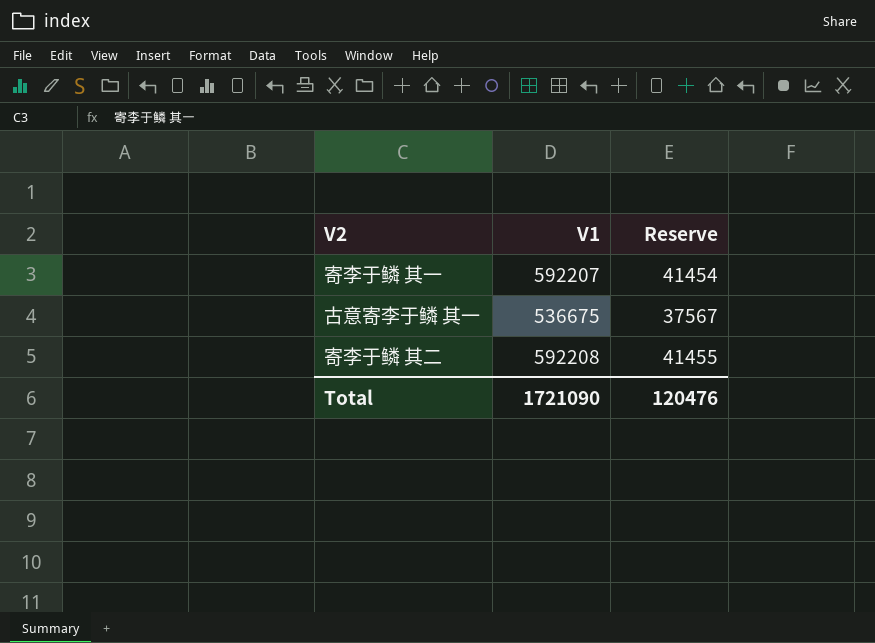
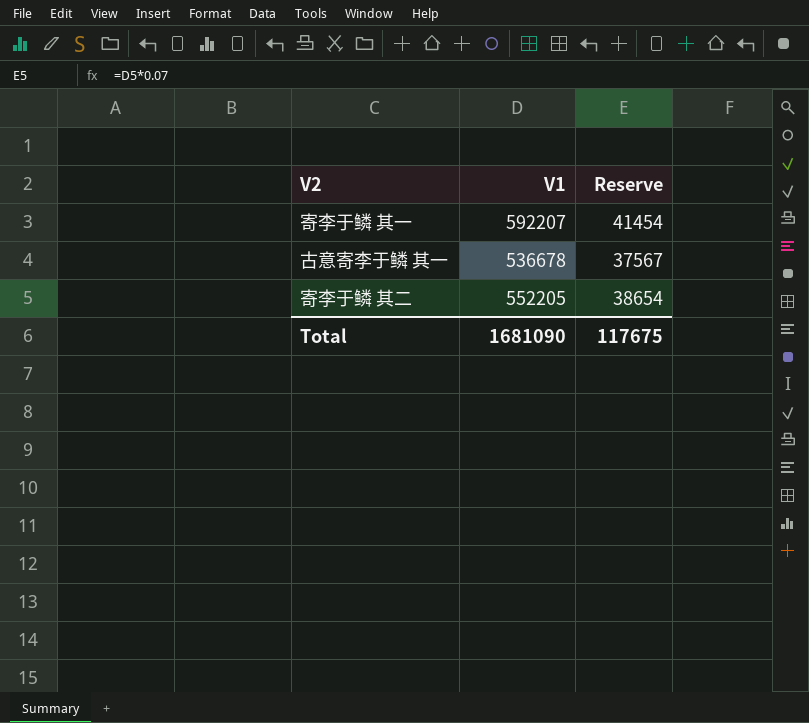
古意寄李于鳞 其一 | V1: 536675 -> 536678
寄李于鳞 其二 | V1: 592208 -> 552205
寄李于鳞 其二 | Reserve: 41455 -> 38654
Total | V1: 1721090 -> 1681090
Total | Reserve: 120476 -> 117675

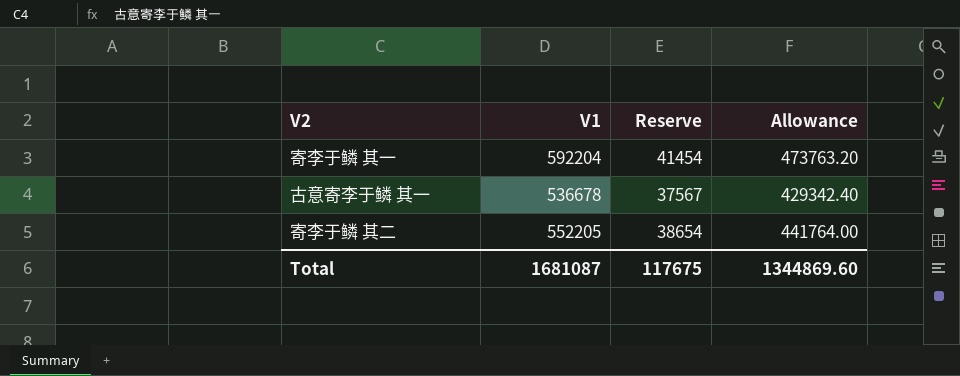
column Allowance | formula: none -> [V1] * 0.8
寄李于鳞 其一 | V1: 592207 -> 592204
Total | V1: 1681090 -> 1681087

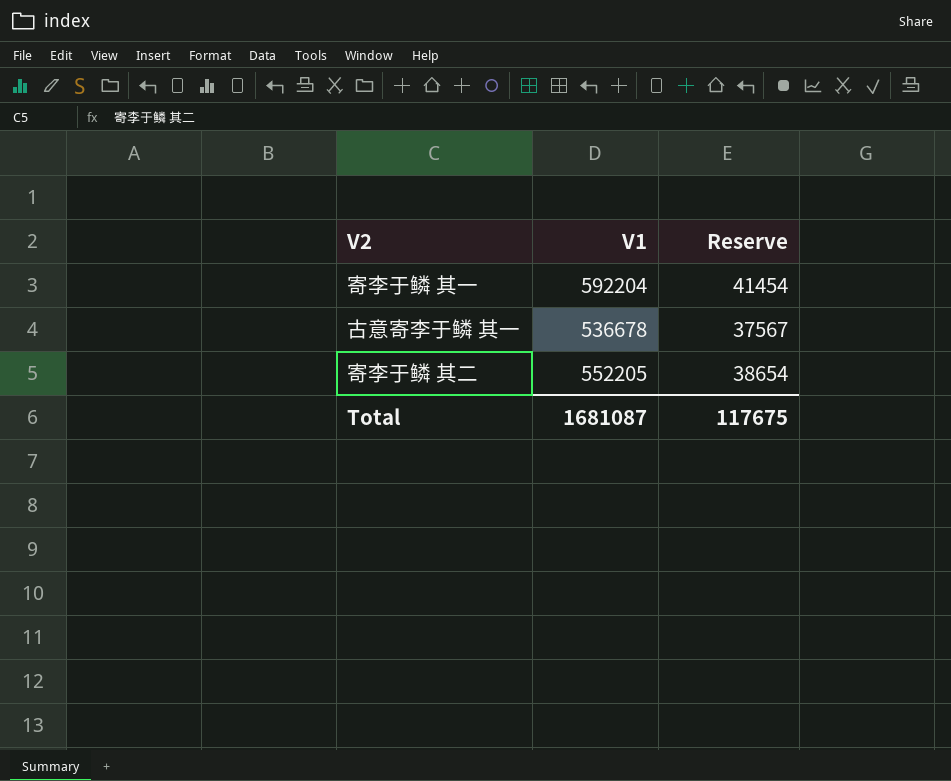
column Allowance | formula: [V1] * 0.8 -> none

